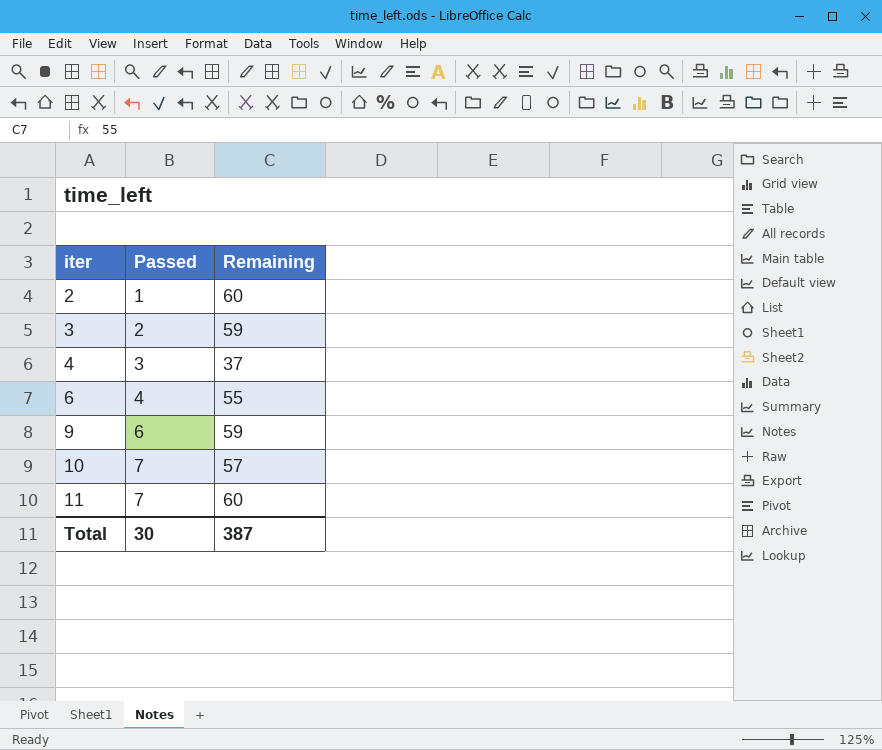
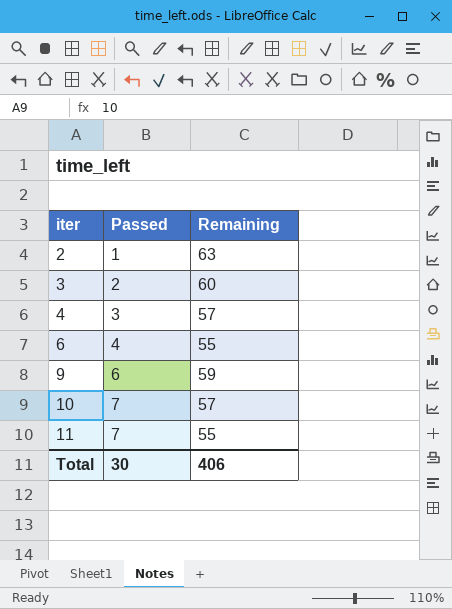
2 | Remaining: 60 -> 63
3 | Remaining: 59 -> 60
4 | Remaining: 37 -> 57
11 | Remaining: 60 -> 55
Total | Remaining: 387 -> 406

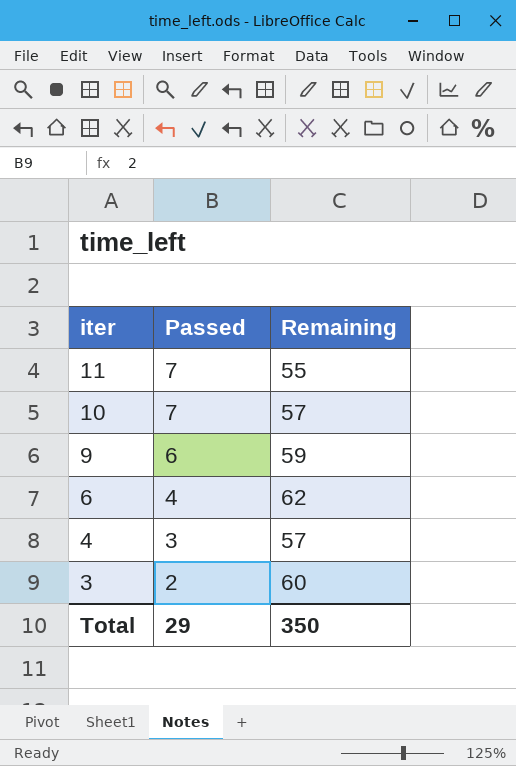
row order: iter ascending -> iter descending
row 2: 1 | 63 -> none
6 | Remaining: 55 -> 62
Total | Passed: 30 -> 29
Total | Remaining: 406 -> 350

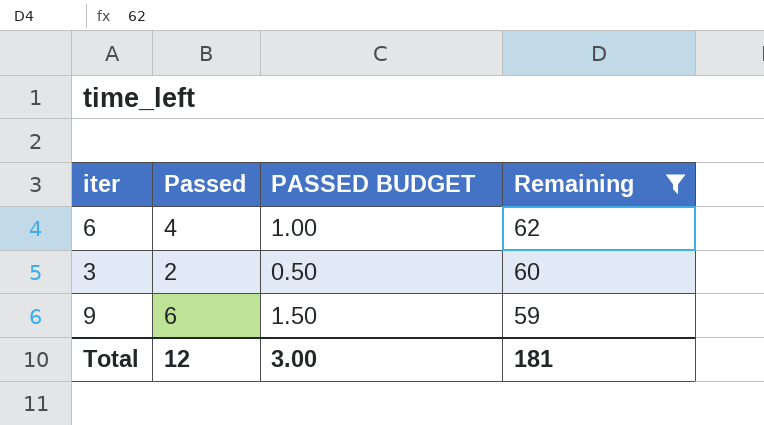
filter: none -> Remaining >= 59
row order: iter descending -> Remaining descending
column PASSED BUDGET | formula: none -> [Passed] * 0.25
Total | Passed: 29 -> 12
Total | Remaining: 350 -> 181

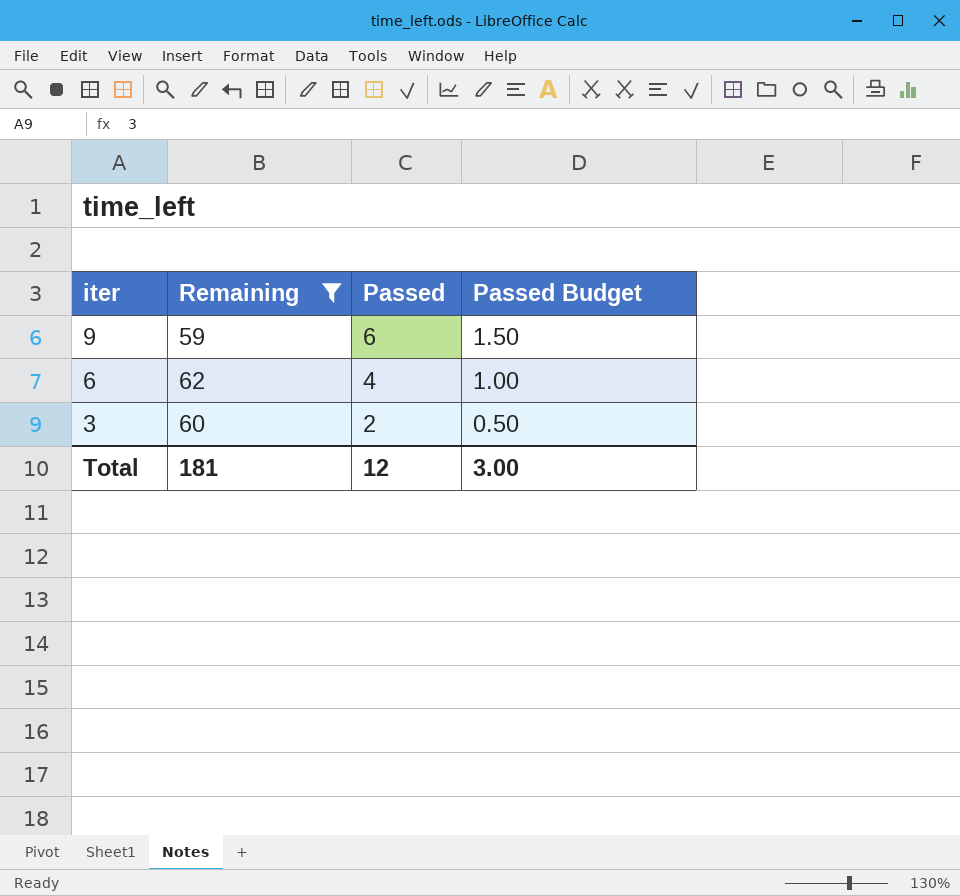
row order: Remaining descending -> iter descending
column Remaining | position: 4 -> 2
column name: PASSED BUDGET -> Passed Budget

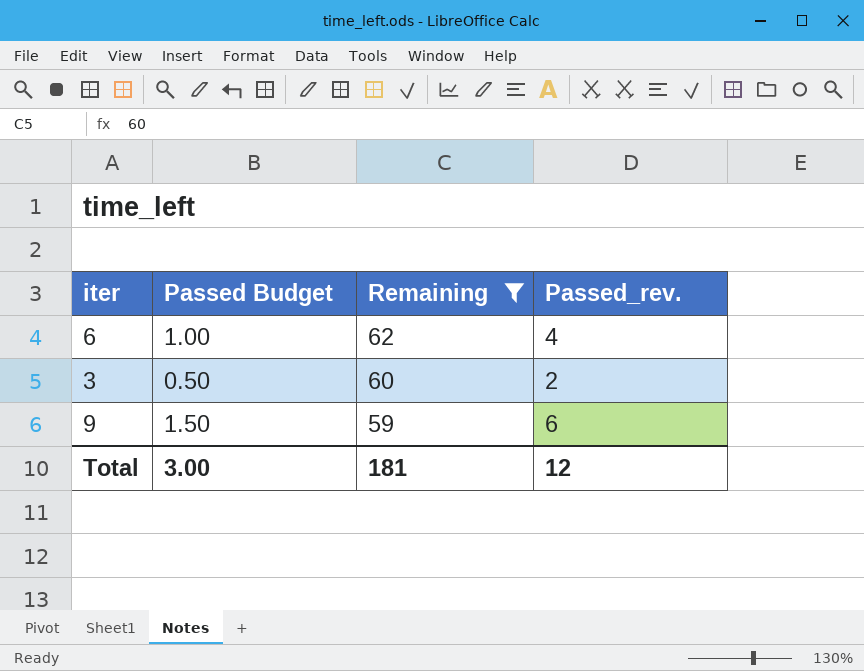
row order: iter descending -> Remaining descending
column Passed Budget | position: 4 -> 2
column name: Passed -> Passed_rev.

